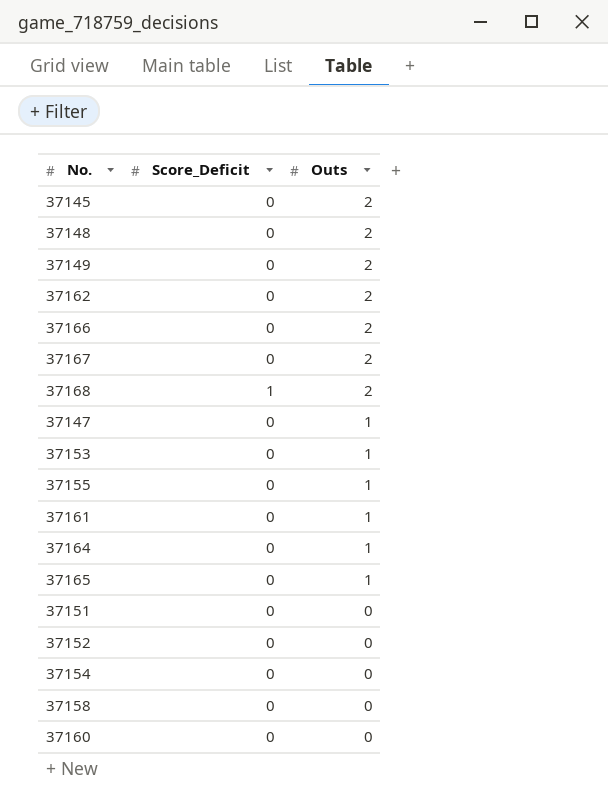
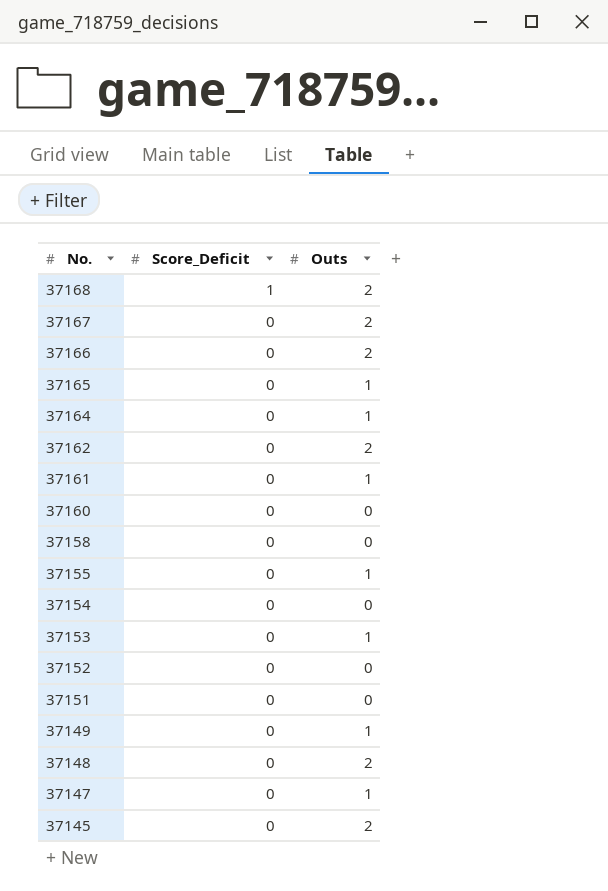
row order: Outs descending -> No. descending
37149 | Outs: 2 -> 1

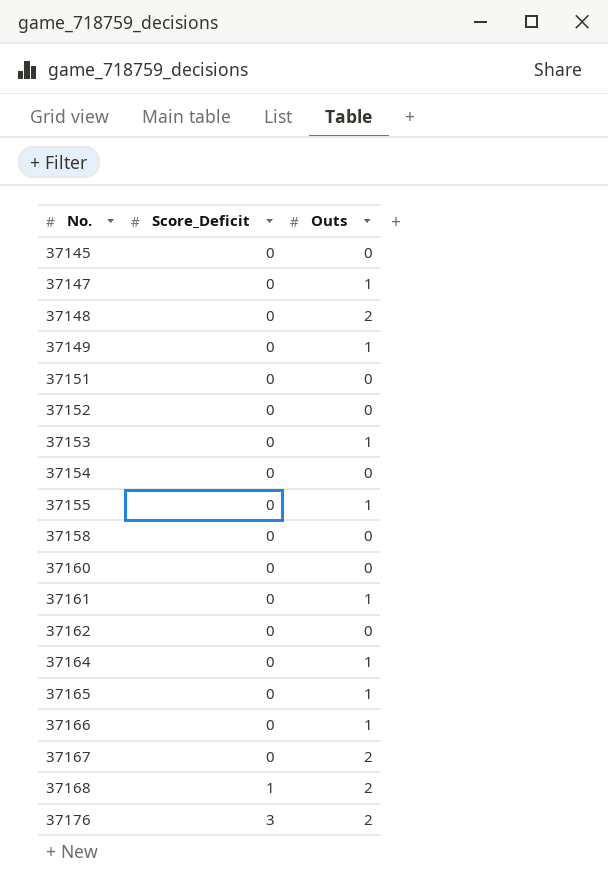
row order: No. descending -> No. ascending
37145 | Outs: 2 -> 0
37162 | Outs: 2 -> 0
37166 | Outs: 2 -> 1
row 37176: none -> 3 | 2

